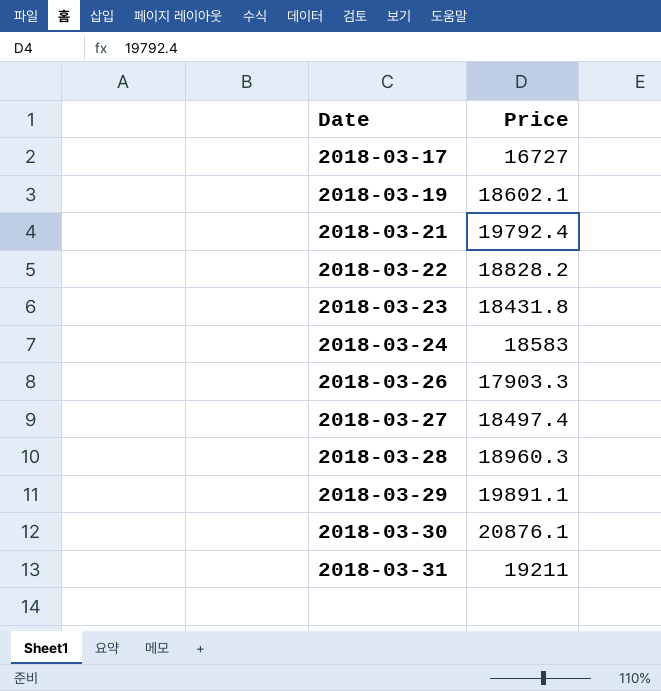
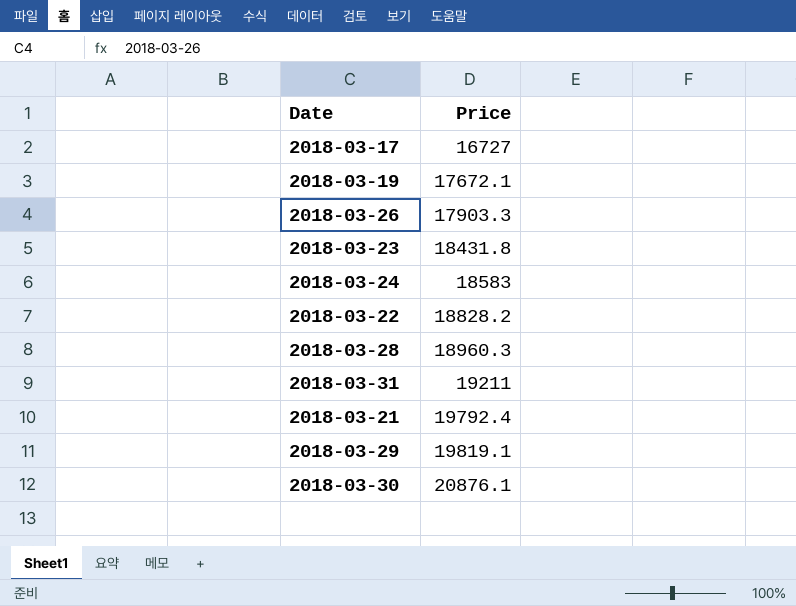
row order: Date ascending -> Price ascending
row 2018-03-27: 18497.4 -> none
2018-03-19 | Price: 18602.1 -> 17672.1
2018-03-29 | Price: 19891.1 -> 19819.1

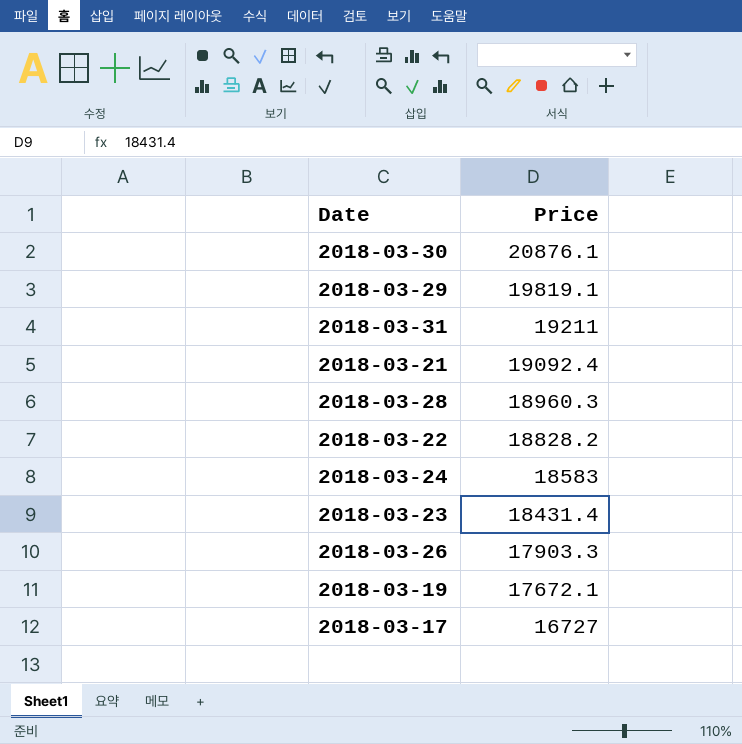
row order: Price ascending -> Price descending
2018-03-21 | Price: 19792.4 -> 19092.4
2018-03-23 | Price: 18431.8 -> 18431.4

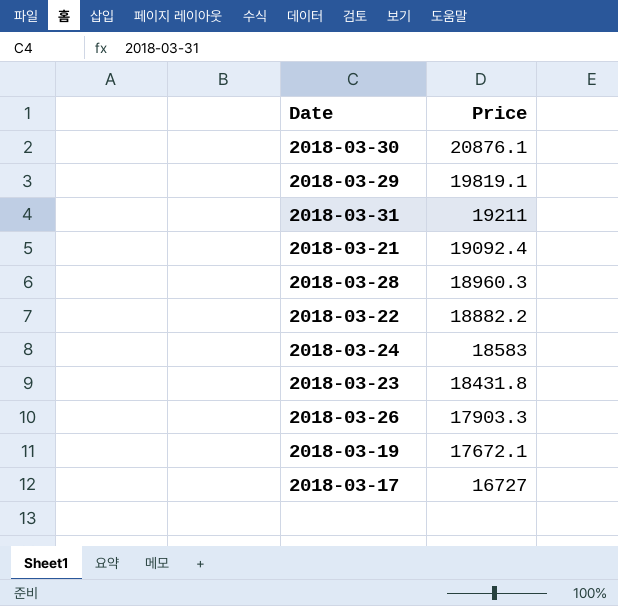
2018-03-22 | Price: 18828.2 -> 18882.2
2018-03-23 | Price: 18431.4 -> 18431.8

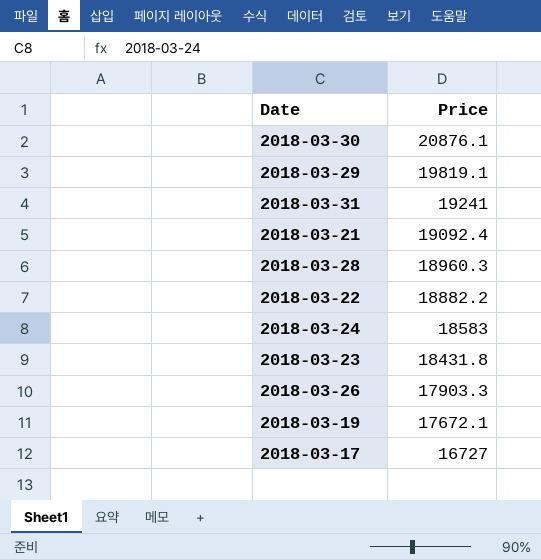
2018-03-31 | Price: 19211 -> 19241

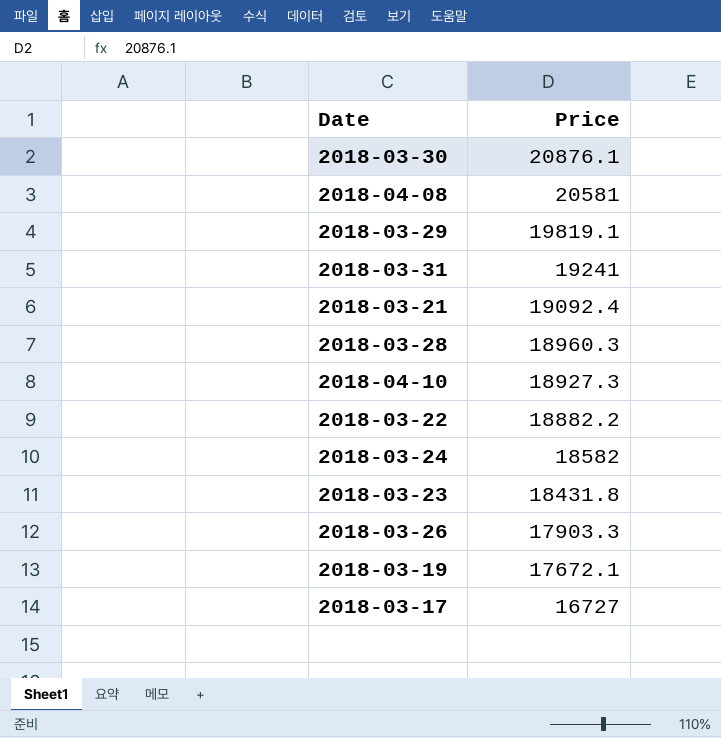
row 2018-04-08: none -> 20581
row 2018-04-10: none -> 18927.3
2018-03-24 | Price: 18583 -> 18582

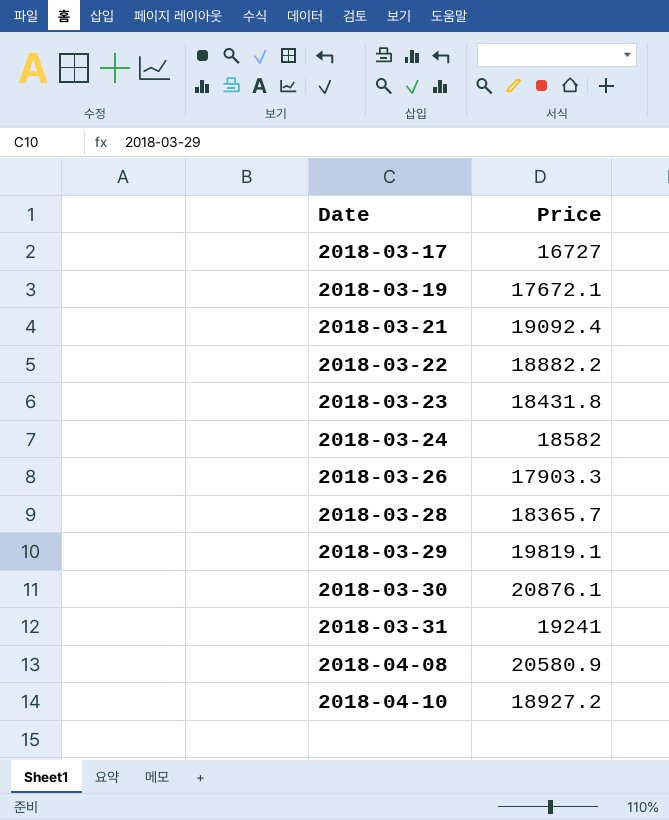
row order: Price descending -> Date ascending
2018-03-28 | Price: 18960.3 -> 18365.7
2018-04-08 | Price: 20581 -> 20580.9
2018-04-10 | Price: 18927.3 -> 18927.2

